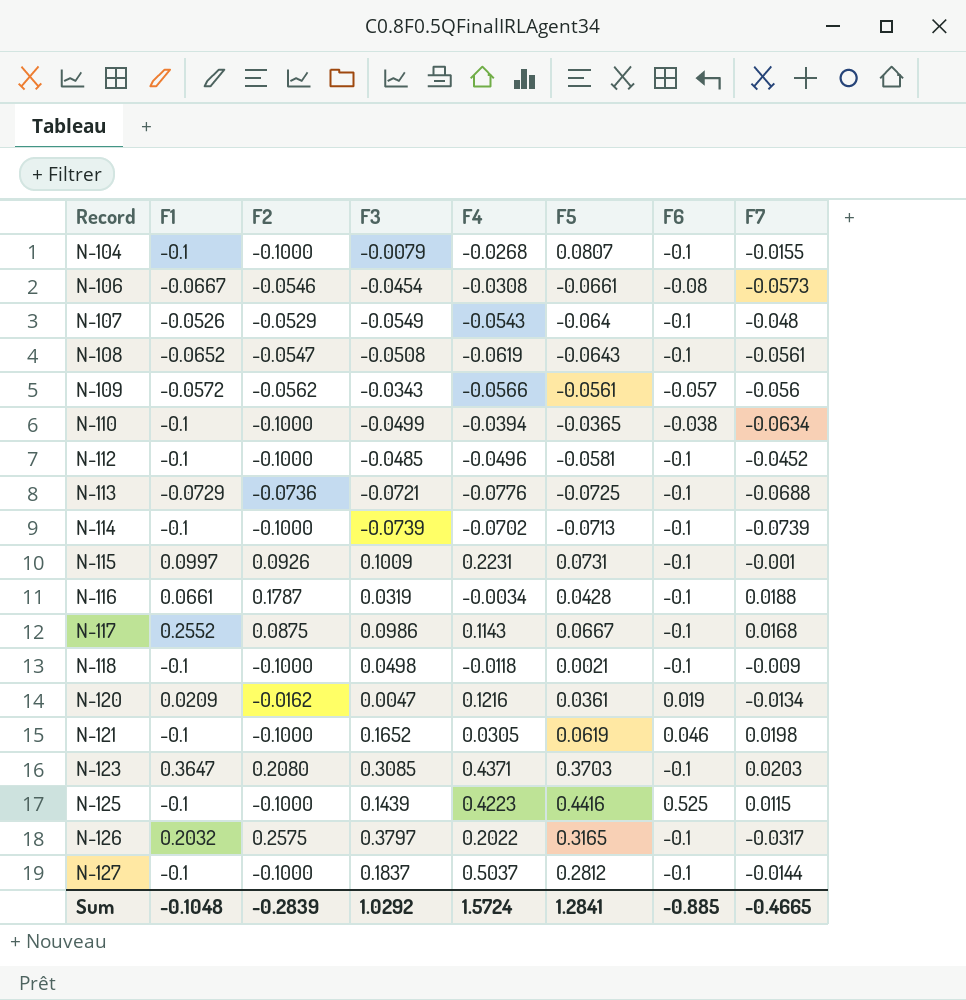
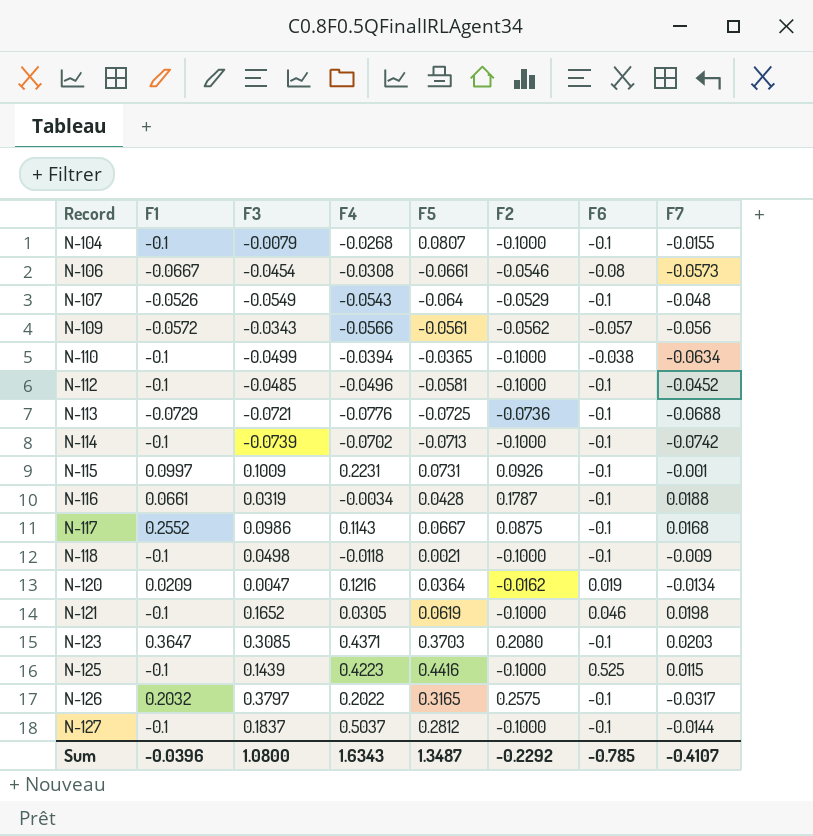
column F2 | position: 3 -> 6
row N-108: -0.0652 | -0.0547 | -0.0508 | -0.0619 | -0.0643 | -0.1 | -0.0561 -> none
N-114 | F7: -0.0739 -> -0.0742
N-120 | F5: 0.0361 -> 0.0364
Sum | F1: -0.1048 -> -0.0396
Sum | F3: 1.0292 -> 1.0800
Sum | F4: 1.5724 -> 1.6343
Sum | F5: 1.2841 -> 1.3487
Sum | F2: -0.2839 -> -0.2292
Sum | F6: -0.885 -> -0.785
Sum | F7: -0.4665 -> -0.4107

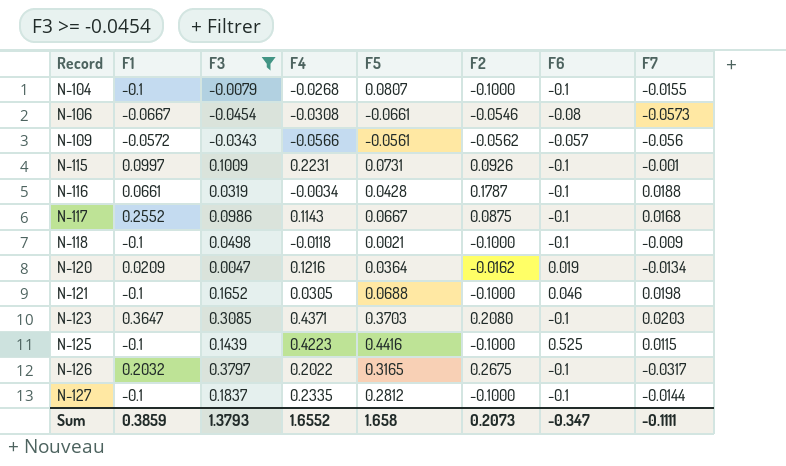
filter: none -> F3 >= -0.0454
N-121 | F5: 0.0619 -> 0.0688
N-126 | F2: 0.2575 -> 0.2675
N-127 | F4: 0.5037 -> 0.2335
Sum | F1: -0.0396 -> 0.3859
Sum | F3: 1.0800 -> 1.3793
Sum | F4: 1.6343 -> 1.6552
Sum | F5: 1.3487 -> 1.658
Sum | F2: -0.2292 -> 0.2073
Sum | F6: -0.785 -> -0.347
Sum | F7: -0.4107 -> -0.1111

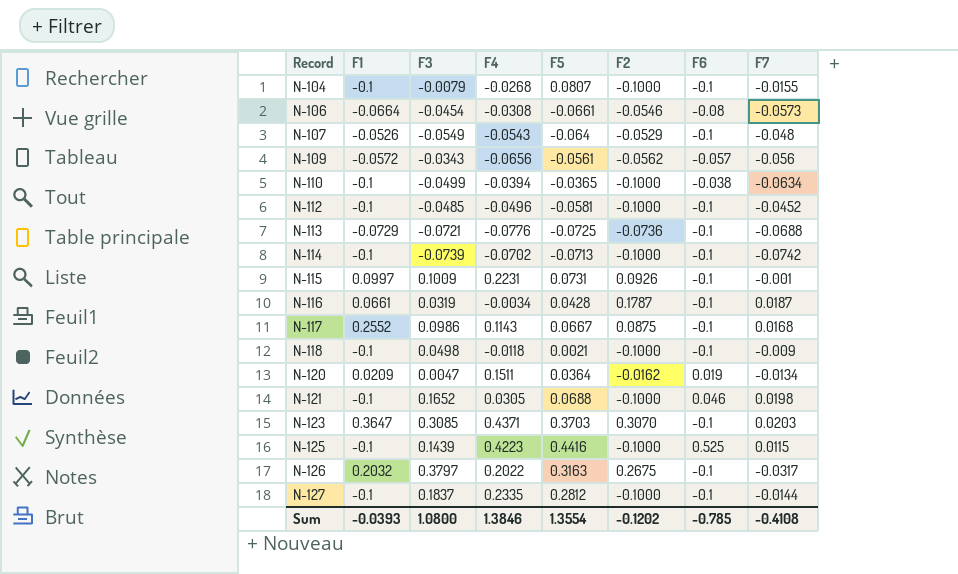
filter: F3 >= -0.0454 -> none
N-106 | F1: -0.0667 -> -0.0664
N-109 | F4: -0.0566 -> -0.0656
N-116 | F7: 0.0188 -> 0.0187
N-120 | F4: 0.1216 -> 0.1511
N-123 | F2: 0.2080 -> 0.3070
N-126 | F5: 0.3165 -> 0.3163
Sum | F1: 0.3859 -> -0.0393
Sum | F3: 1.3793 -> 1.0800
Sum | F4: 1.6552 -> 1.3846
Sum | F5: 1.658 -> 1.3554
Sum | F2: 0.2073 -> -0.1202
Sum | F6: -0.347 -> -0.785
Sum | F7: -0.1111 -> -0.4108

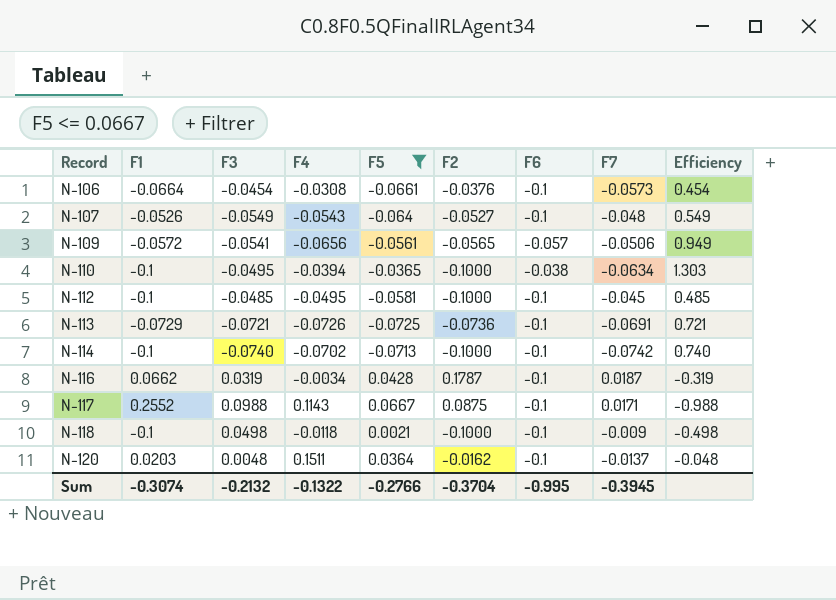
filter: none -> F5 <= 0.0667
column Efficiency | formula: none -> [F3] / [F6]
N-106 | F2: -0.0546 -> -0.0376
N-106 | F6: -0.08 -> -0.1
N-107 | F2: -0.0529 -> -0.0527
N-109 | F3: -0.0343 -> -0.0541
N-109 | F2: -0.0562 -> -0.0565
N-109 | F7: -0.056 -> -0.0506
N-110 | F3: -0.0499 -> -0.0495
N-112 | F4: -0.0496 -> -0.0495
N-112 | F7: -0.0452 -> -0.045
N-113 | F4: -0.0776 -> -0.0726
N-113 | F7: -0.0688 -> -0.0691
N-114 | F3: -0.0739 -> -0.0740
N-116 | F1: 0.0661 -> 0.0662
N-117 | F3: 0.0986 -> 0.0988
N-117 | F7: 0.0168 -> 0.0171
N-120 | F1: 0.0209 -> 0.0203
N-120 | F3: 0.0047 -> 0.0048
N-120 | F6: 0.019 -> -0.1
N-120 | F7: -0.0134 -> -0.0137
Sum | F1: -0.0393 -> -0.3074
Sum | F3: 1.0800 -> -0.2132
Sum | F4: 1.3846 -> -0.1322
Sum | F5: 1.3554 -> -0.2766
Sum | F2: -0.1202 -> -0.3704
Sum | F6: -0.785 -> -0.995
Sum | F7: -0.4108 -> -0.3945

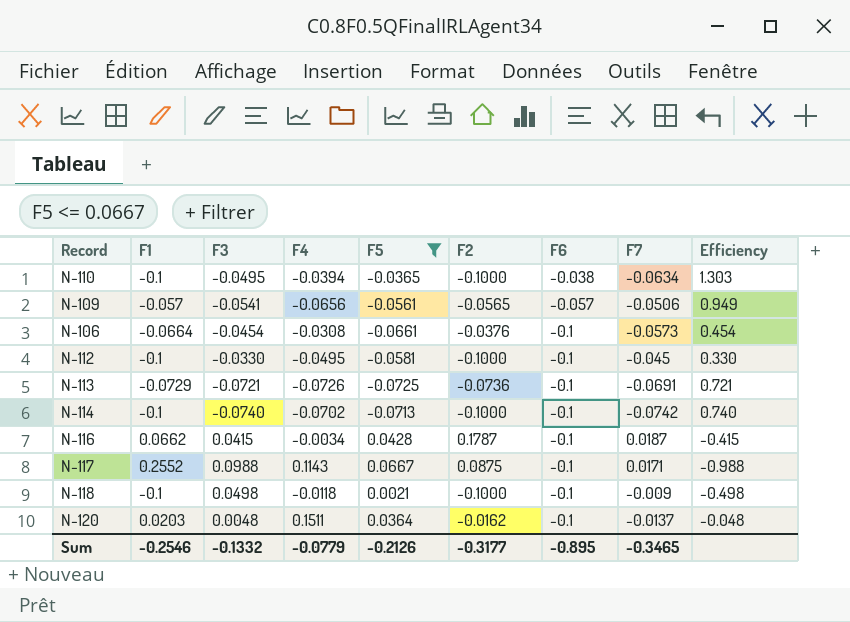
row order: Record ascending -> F6 descending
row N-107: -0.0526 | -0.0549 | -0.0543 | -0.064 | -0.0527 | -0.1 | -0.048 | 0.549 -> none
N-109 | F1: -0.0572 -> -0.057
N-112 | F3: -0.0485 -> -0.0330
N-112 | Efficiency: 0.485 -> 0.330
N-116 | F3: 0.0319 -> 0.0415
N-116 | Efficiency: -0.319 -> -0.415
Sum | F1: -0.3074 -> -0.2546
Sum | F3: -0.2132 -> -0.1332
Sum | F4: -0.1322 -> -0.0779
Sum | F5: -0.2766 -> -0.2126
Sum | F2: -0.3704 -> -0.3177
Sum | F6: -0.995 -> -0.895
Sum | F7: -0.3945 -> -0.3465

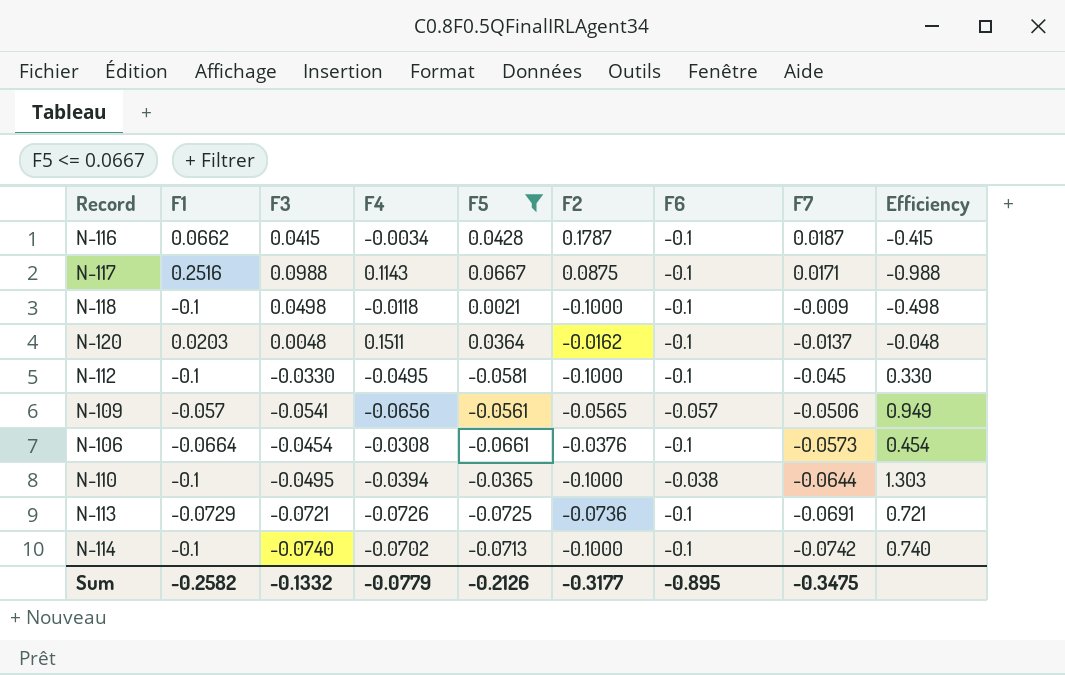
row order: F6 descending -> F7 descending
N-117 | F1: 0.2552 -> 0.2516
N-110 | F7: -0.0634 -> -0.0644
Sum | F1: -0.2546 -> -0.2582
Sum | F7: -0.3465 -> -0.3475

